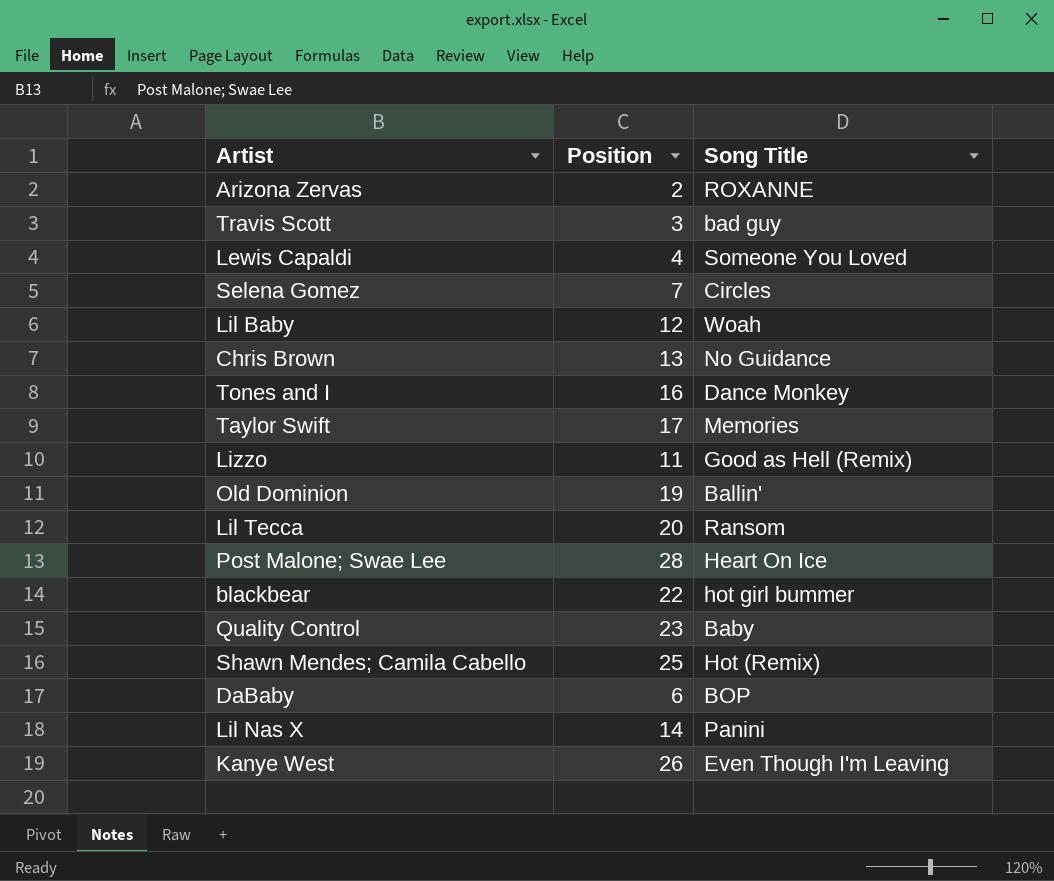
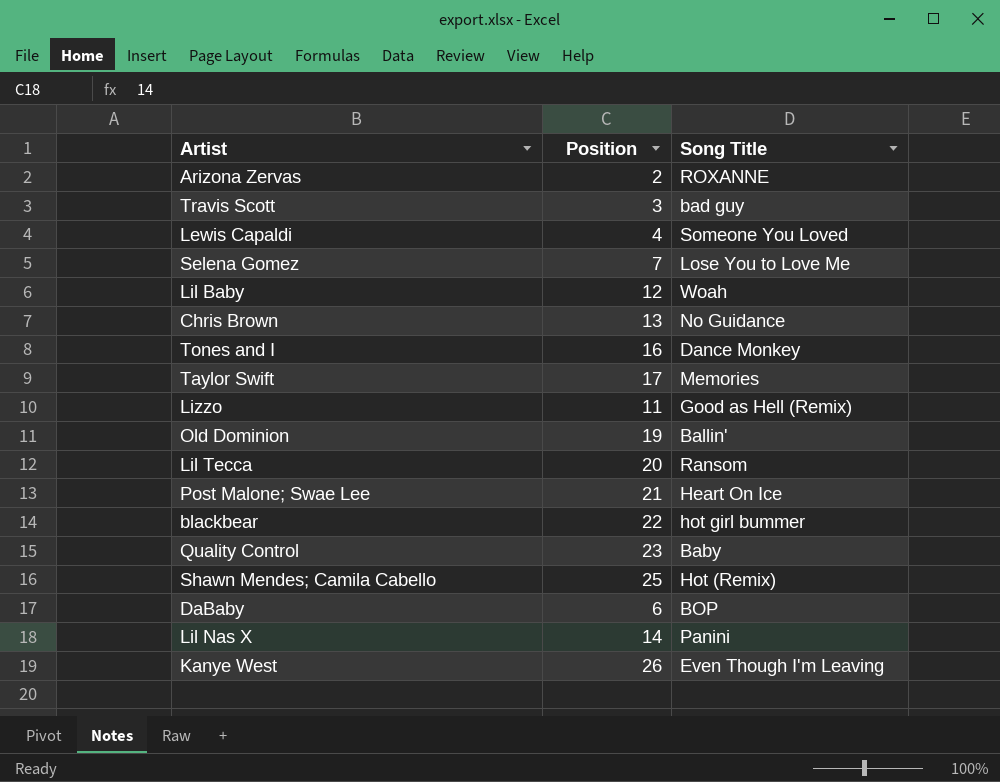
Selena Gomez | Song Title: Circles -> Lose You to Love Me
Post Malone; Swae Lee | Position: 28 -> 21

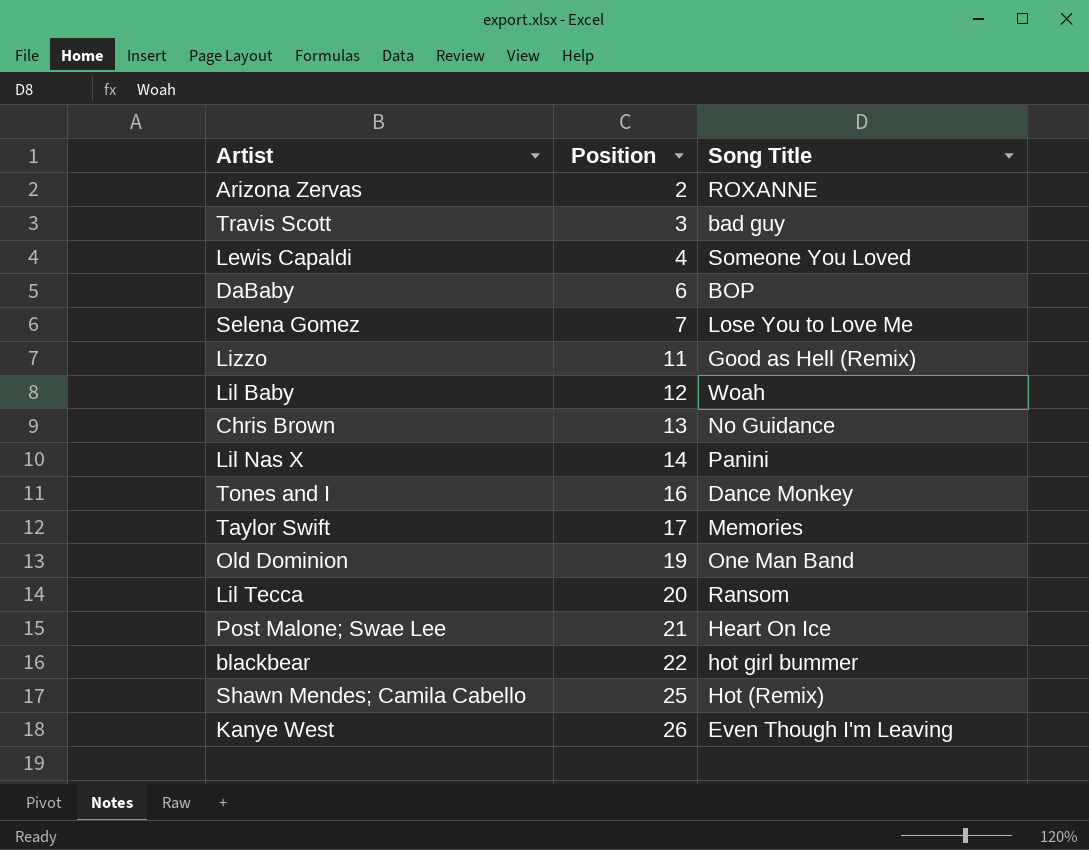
row order: none -> Position ascending
row Quality Control: 23 | Baby -> none
Old Dominion | Song Title: Ballin' -> One Man Band

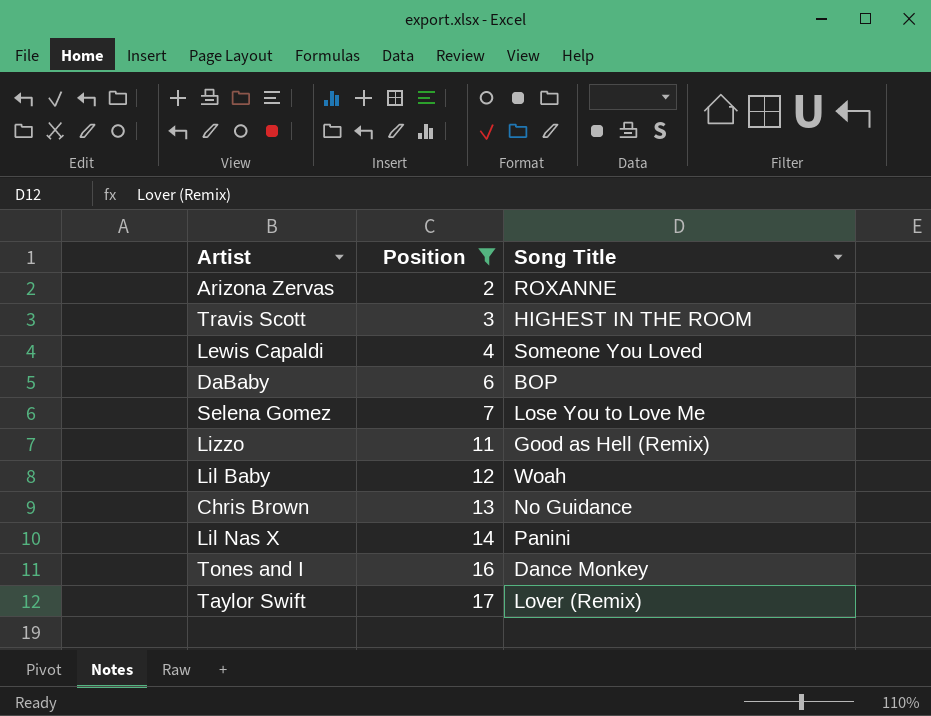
filter: none -> Position <= 17
Travis Scott | Song Title: bad guy -> HIGHEST IN THE ROOM
Taylor Swift | Song Title: Memories -> Lover (Remix)

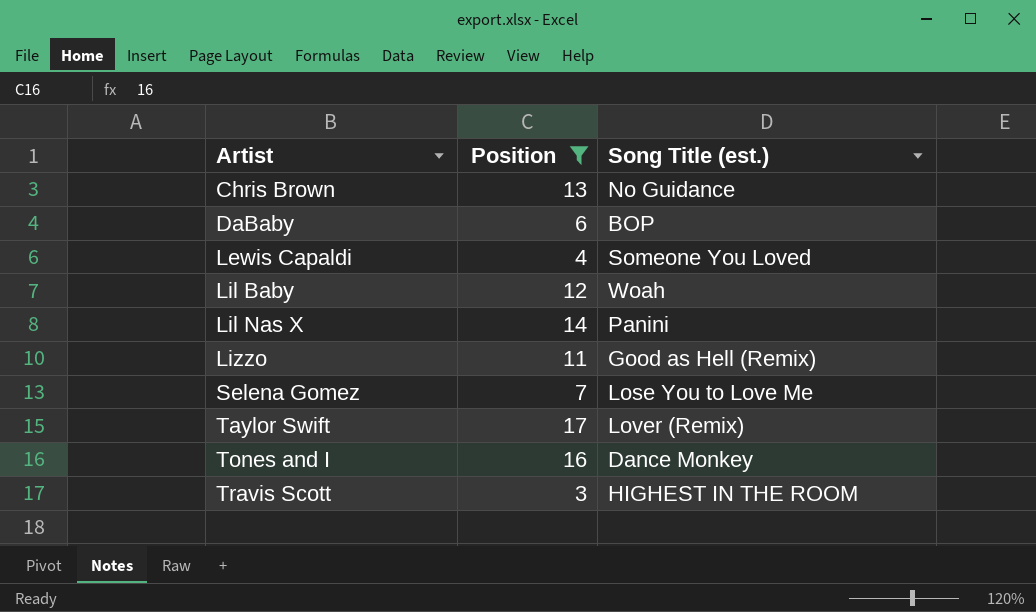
row order: Position ascending -> Artist ascending
column name: Song Title -> Song Title (est.)
row Arizona Zervas: 2 | ROXANNE -> none

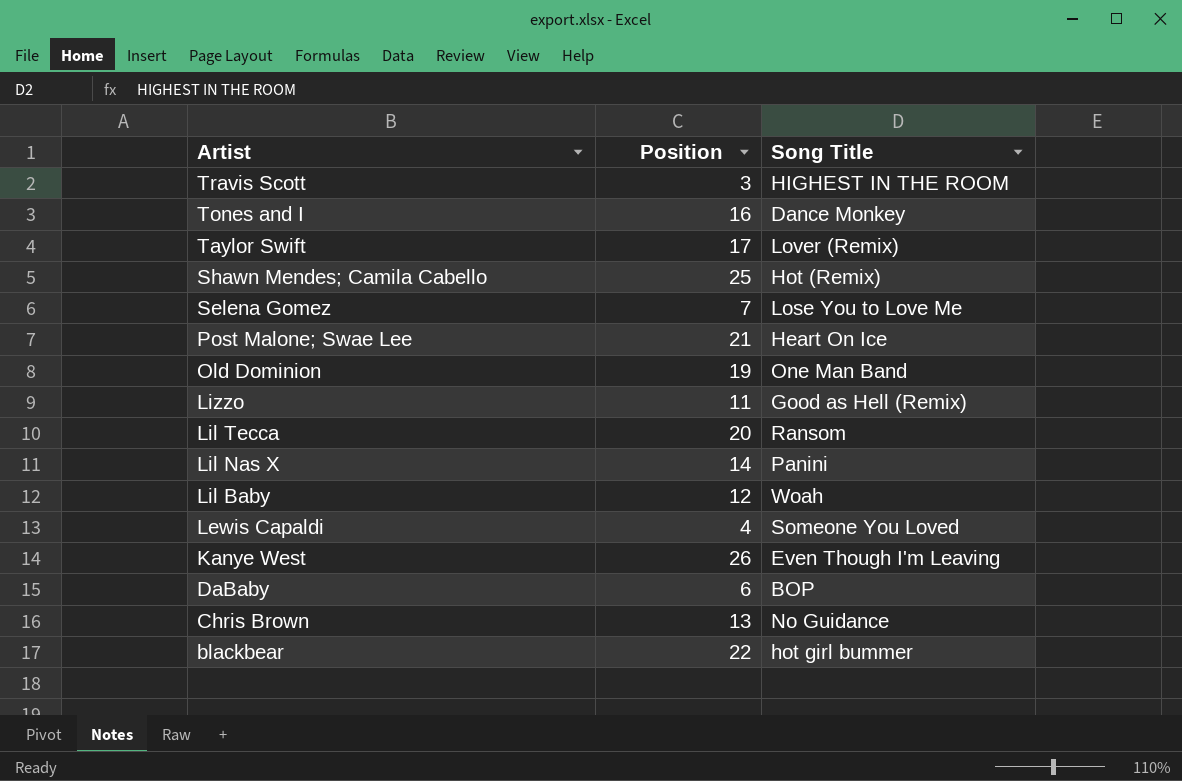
filter: Position <= 17 -> none
row order: Artist ascending -> Artist descending
column name: Song Title (est.) -> Song Title

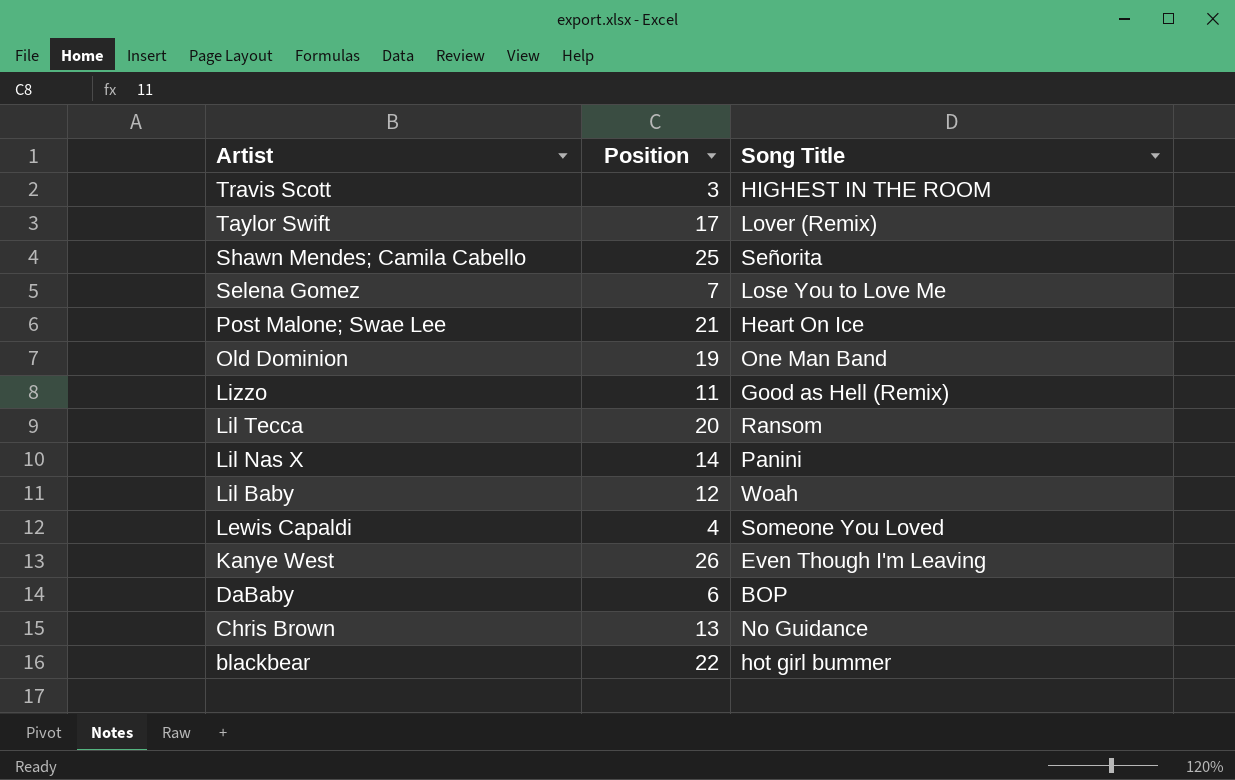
row Tones and I: 16 | Dance Monkey -> none
Shawn Mendes; Camila Cabello | Song Title: Hot (Remix) -> Señorita

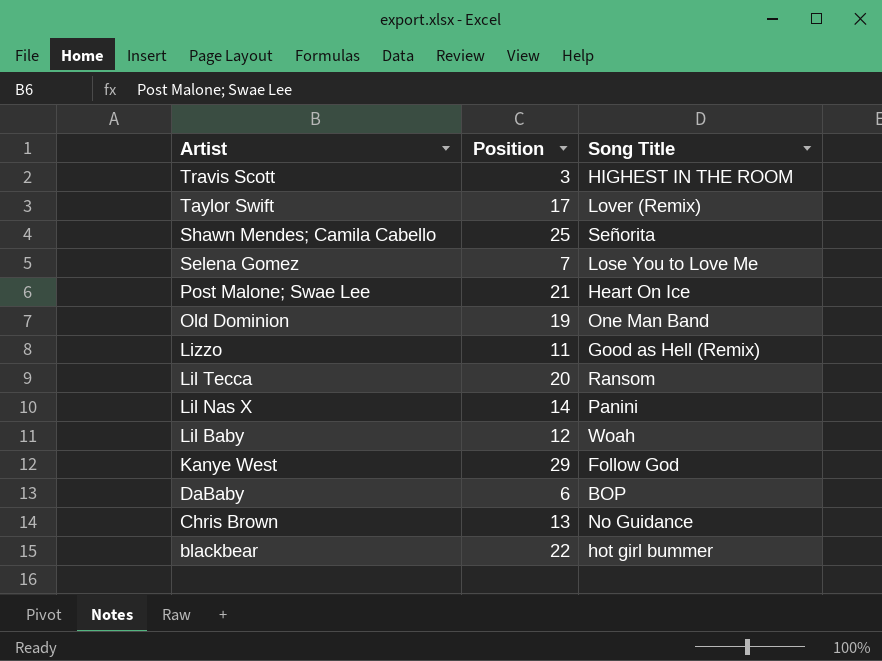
row Lewis Capaldi: 4 | Someone You Loved -> none
Kanye West | Position: 26 -> 29
Kanye West | Song Title: Even Though I'm Leaving -> Follow God

